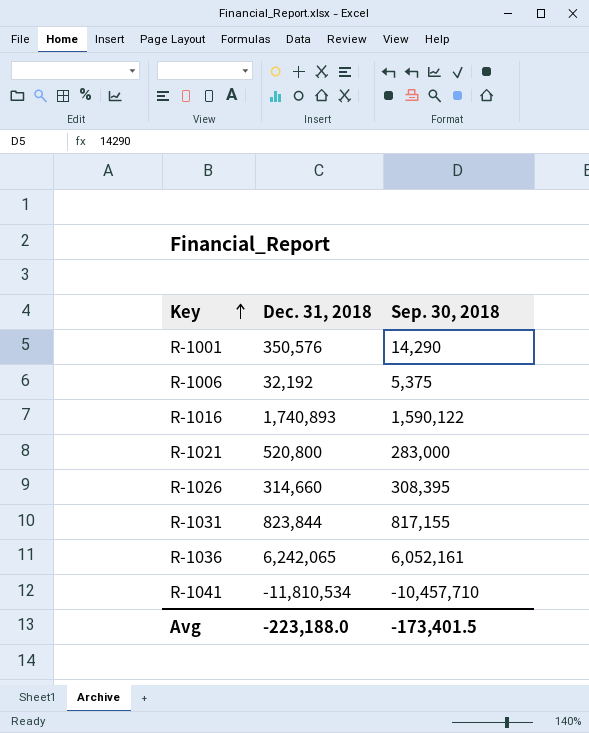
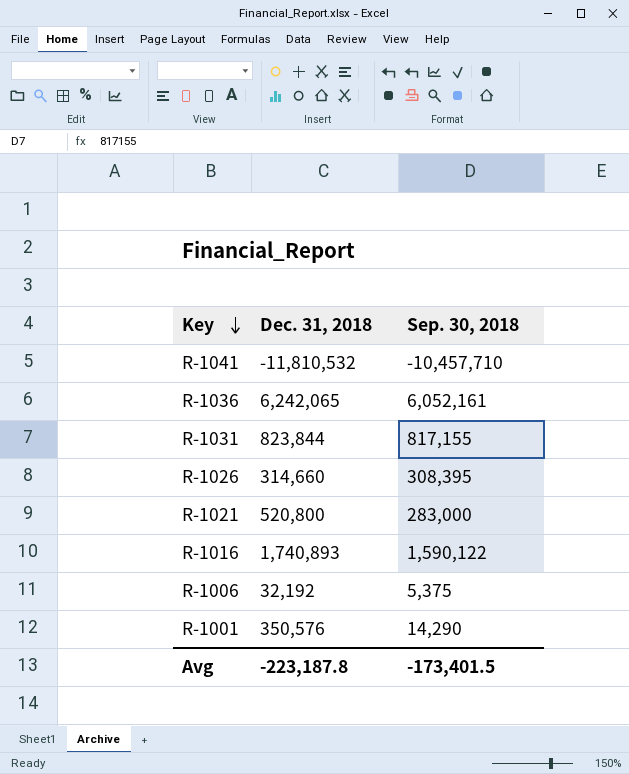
row order: Key ascending -> Key descending
R-1041 | Dec. 31, 2018: -11,810,534 -> -11,810,532
Avg | Dec. 31, 2018: -223,188.0 -> -223,187.8

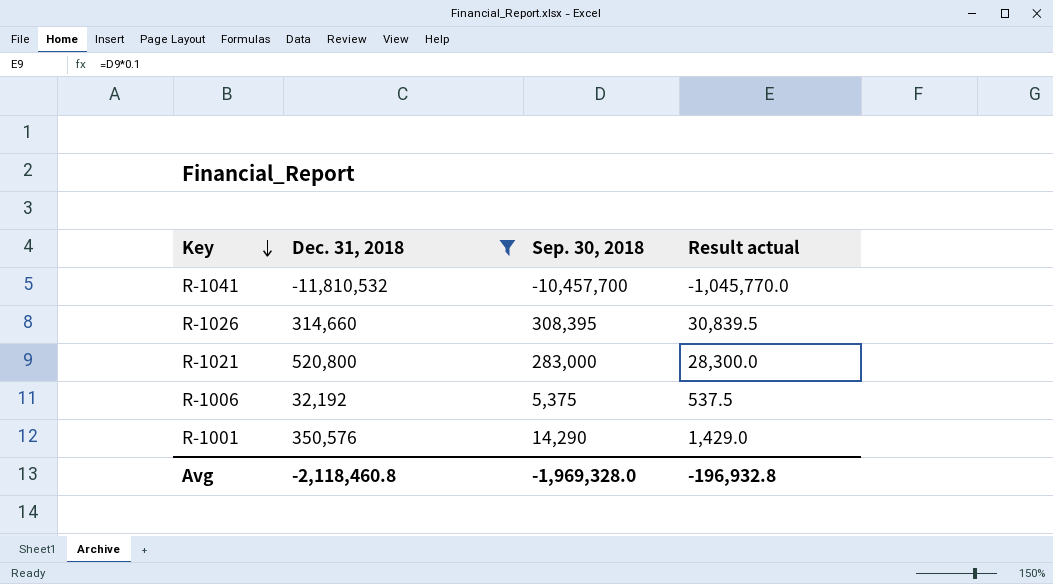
filter: none -> Dec. 31, 2018 <= 520,800
column Result actual | formula: none -> [Sep. 30, 2018] * 0.1
R-1041 | Sep. 30, 2018: -10,457,710 -> -10,457,700
Avg | Dec. 31, 2018: -223,187.8 -> -2,118,460.8
Avg | Sep. 30, 2018: -173,401.5 -> -1,969,328.0

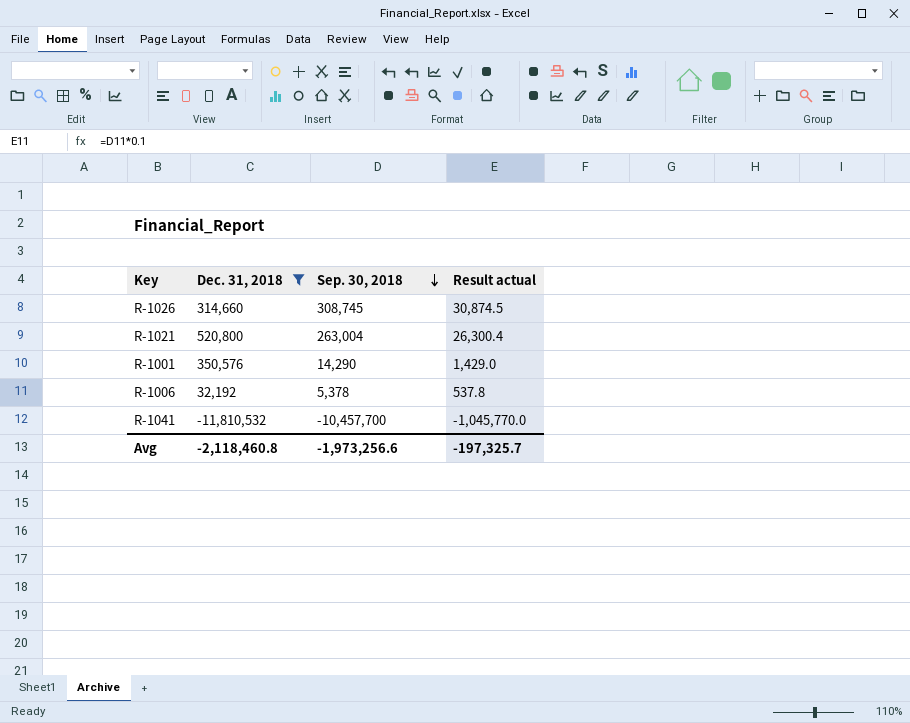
row order: Key descending -> Sep. 30, 2018 descending
R-1026 | Sep. 30, 2018: 308,395 -> 308,745
R-1026 | Result actual: 30,839.5 -> 30,874.5
R-1021 | Sep. 30, 2018: 283,000 -> 263,004
R-1021 | Result actual: 28,300.0 -> 26,300.4
R-1006 | Sep. 30, 2018: 5,375 -> 5,378
R-1006 | Result actual: 537.5 -> 537.8
Avg | Sep. 30, 2018: -1,969,328.0 -> -1,973,256.6
Avg | Result actual: -196,932.8 -> -197,325.7

